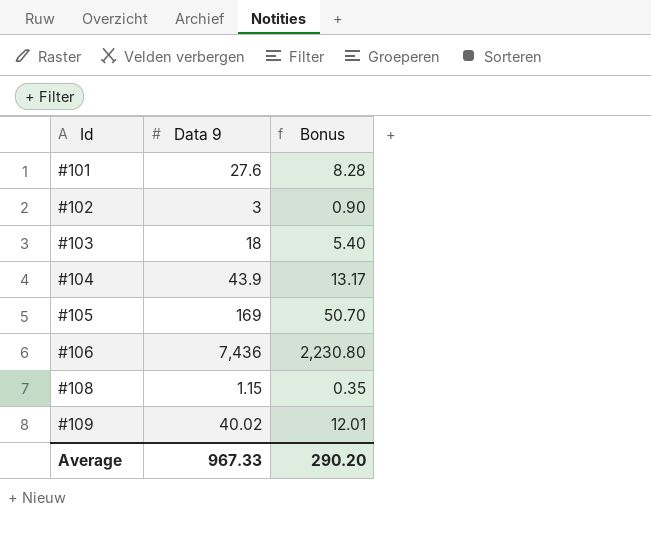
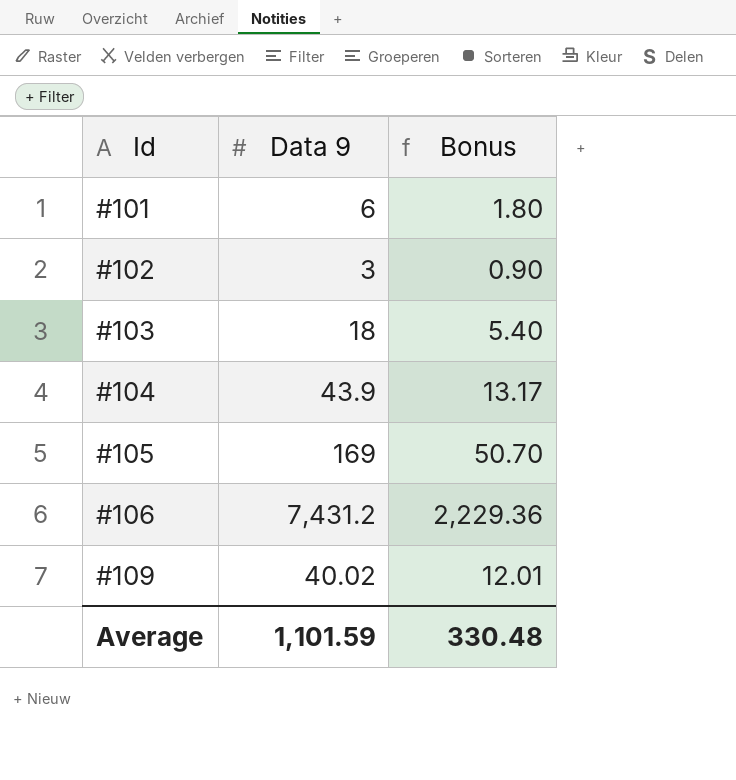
row #108: 1.15 | 0.35 -> none
#101 | Data 9: 27.6 -> 6
#101 | Bonus: 8.28 -> 1.80
#106 | Data 9: 7,436 -> 7,431.2
#106 | Bonus: 2,230.80 -> 2,229.36
Average | Data 9: 967.33 -> 1,101.59
Average | Bonus: 290.20 -> 330.48

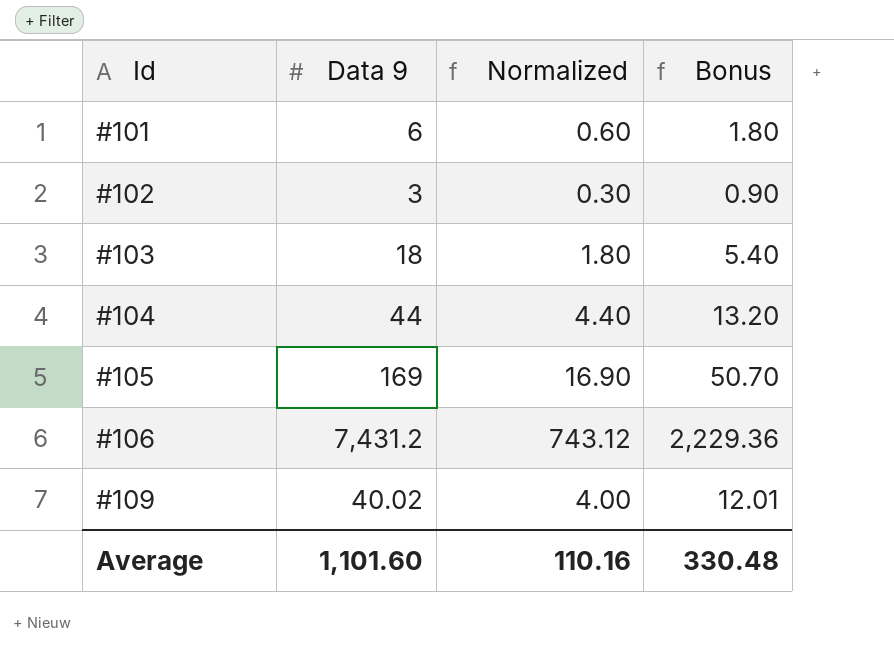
column Normalized | formula: none -> [Data 9] * 0.1
#104 | Data 9: 43.9 -> 44
#104 | Bonus: 13.17 -> 13.20
Average | Data 9: 1,101.59 -> 1,101.60

